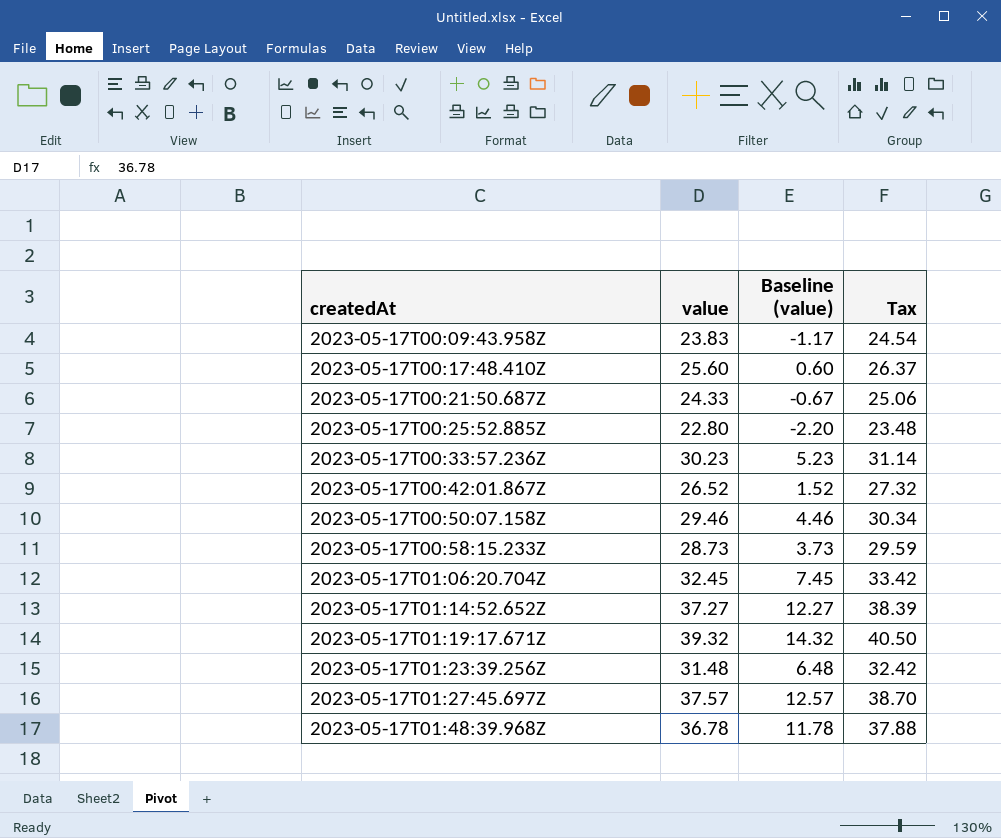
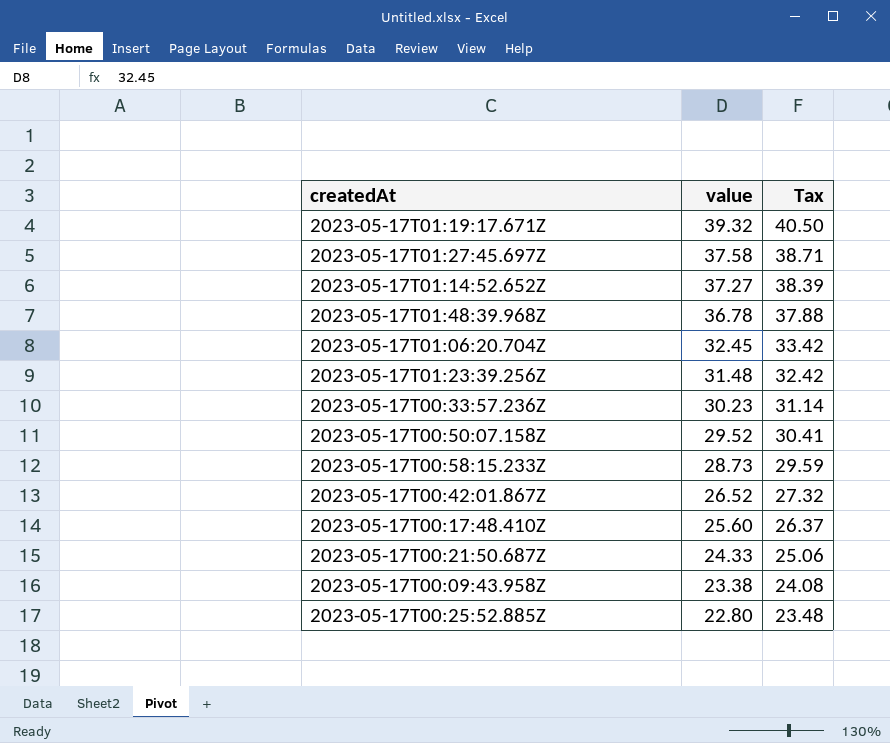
row order: createdAt ascending -> value descending
column Baseline (value) | formula: [value] - 25 -> none
2023-05-17T01:27:45.697Z | value: 37.57 -> 37.58
2023-05-17T01:27:45.697Z | Tax: 38.70 -> 38.71
2023-05-17T00:50:07.158Z | value: 29.46 -> 29.52
2023-05-17T00:50:07.158Z | Tax: 30.34 -> 30.41
2023-05-17T00:09:43.958Z | value: 23.83 -> 23.38
2023-05-17T00:09:43.958Z | Tax: 24.54 -> 24.08

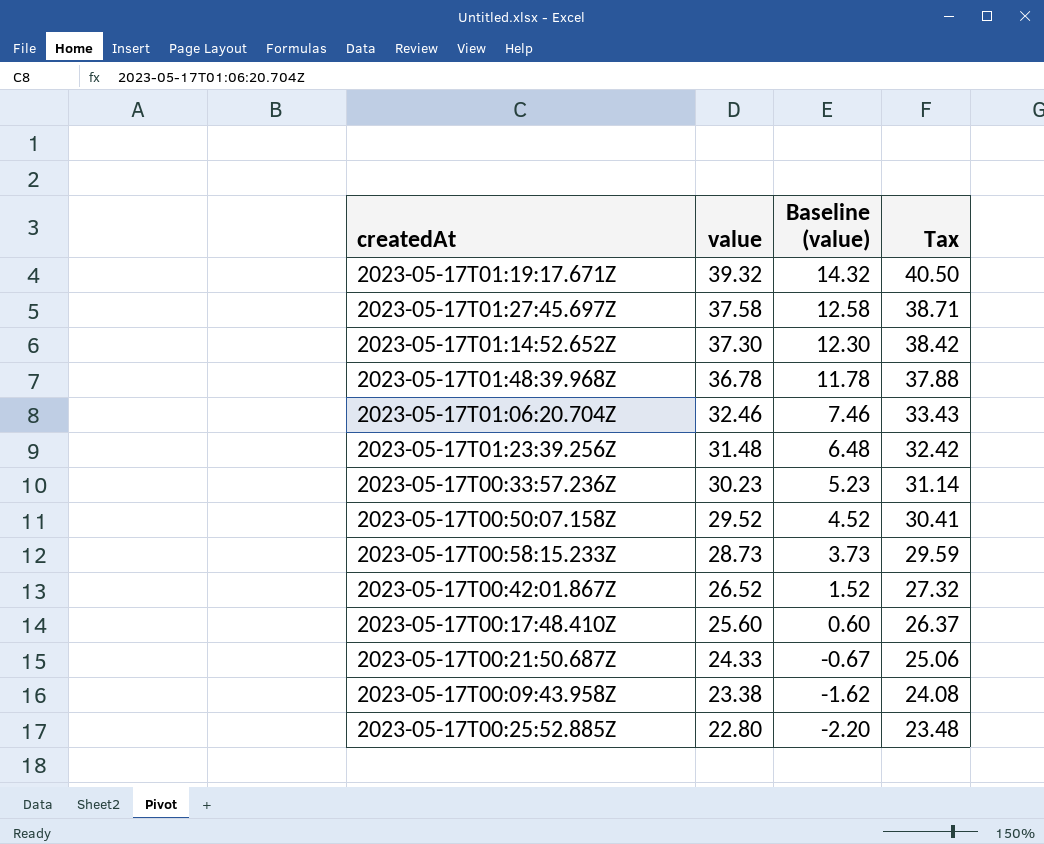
column Baseline (value) | formula: none -> [value] - 25
2023-05-17T01:14:52.652Z | value: 37.27 -> 37.30
2023-05-17T01:14:52.652Z | Tax: 38.39 -> 38.42
2023-05-17T01:06:20.704Z | value: 32.45 -> 32.46
2023-05-17T01:06:20.704Z | Tax: 33.42 -> 33.43

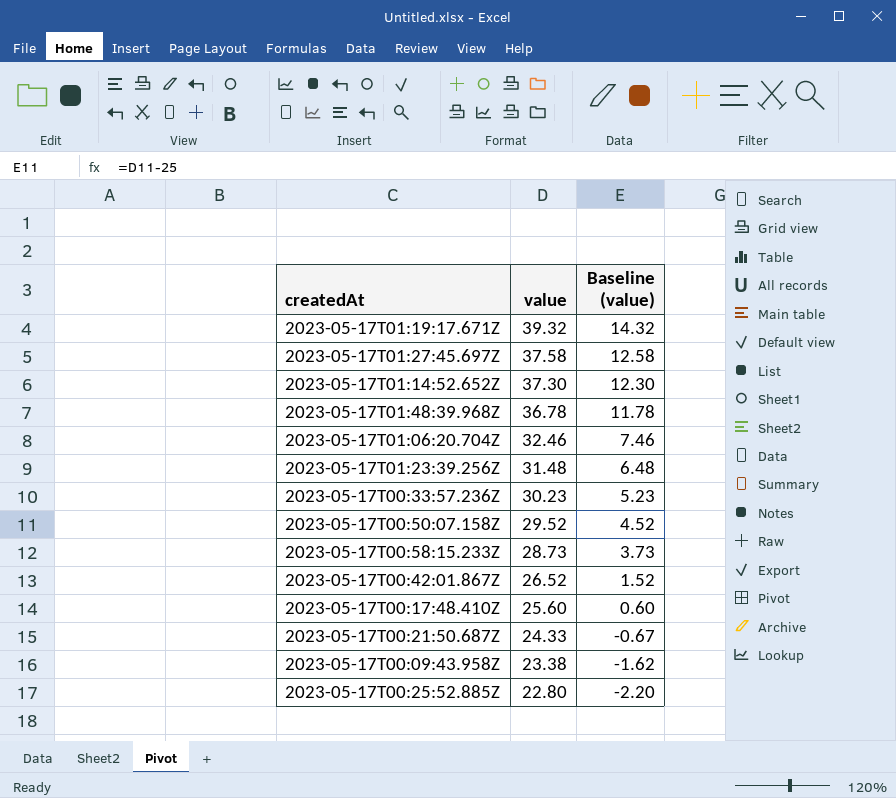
column Tax | formula: [value] * 1.03 -> none

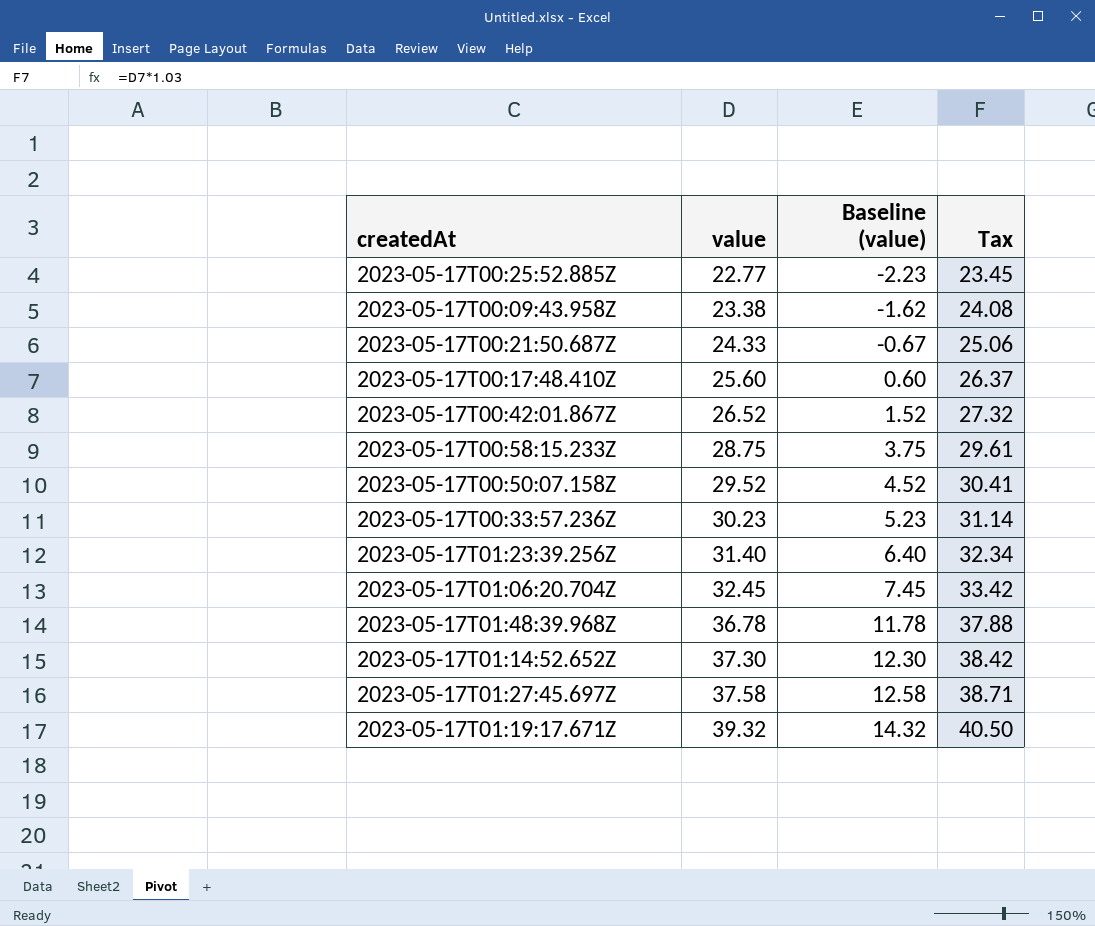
row order: value descending -> value ascending
column Tax | formula: none -> [value] * 1.03
2023-05-17T00:25:52.885Z | value: 22.80 -> 22.77
2023-05-17T00:25:52.885Z | Baseline (value): -2.20 -> -2.23
2023-05-17T00:58:15.233Z | value: 28.73 -> 28.75
2023-05-17T00:58:15.233Z | Baseline (value): 3.73 -> 3.75
2023-05-17T01:23:39.256Z | value: 31.48 -> 31.40
2023-05-17T01:23:39.256Z | Baseline (value): 6.48 -> 6.40
2023-05-17T01:06:20.704Z | value: 32.46 -> 32.45
2023-05-17T01:06:20.704Z | Baseline (value): 7.46 -> 7.45

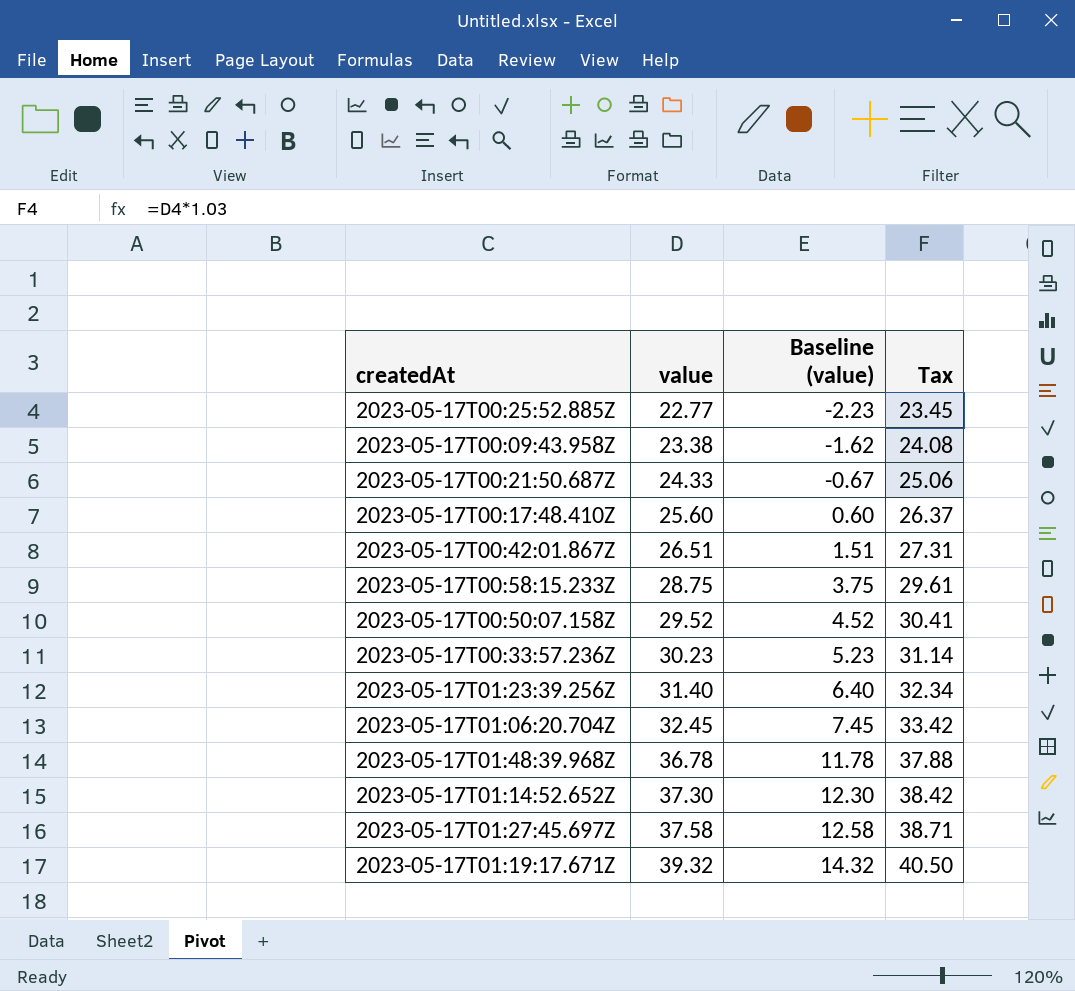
2023-05-17T00:42:01.867Z | value: 26.52 -> 26.51
2023-05-17T00:42:01.867Z | Baseline (value): 1.52 -> 1.51
2023-05-17T00:42:01.867Z | Tax: 27.32 -> 27.31

